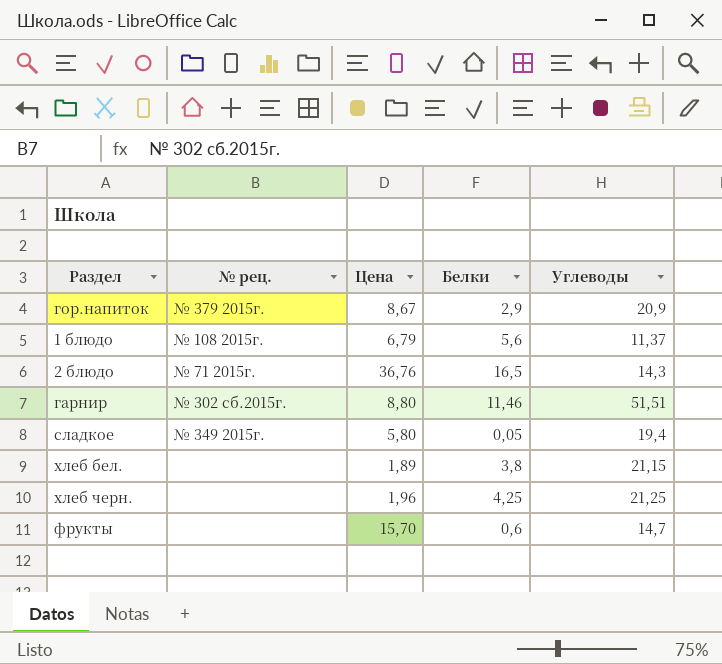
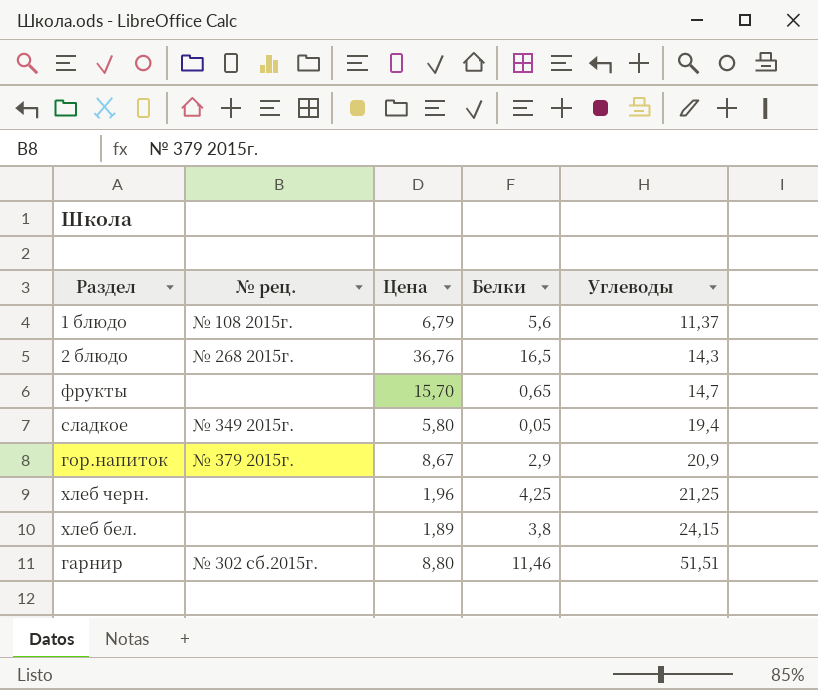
row order: none -> Углеводы ascending
2 блюдо | № рец.: № 71 2015г. -> № 268 2015г.
фрукты | Белки: 0,6 -> 0,65
хлеб бел. | Углеводы: 21,15 -> 24,15

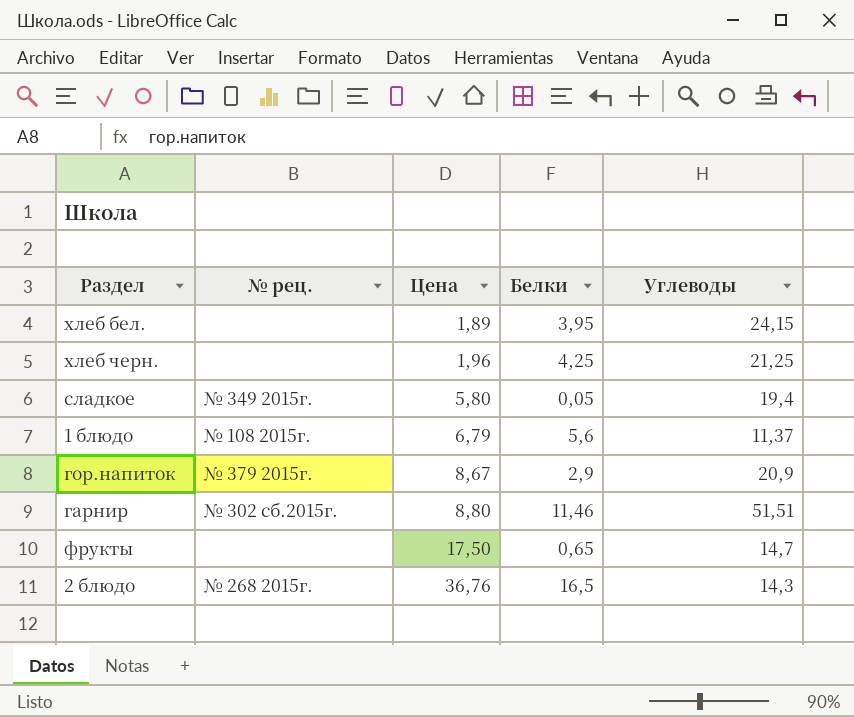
row order: Углеводы ascending -> Цена ascending
хлеб бел. | Белки: 3,8 -> 3,95
фрукты | Цена: 15,70 -> 17,50

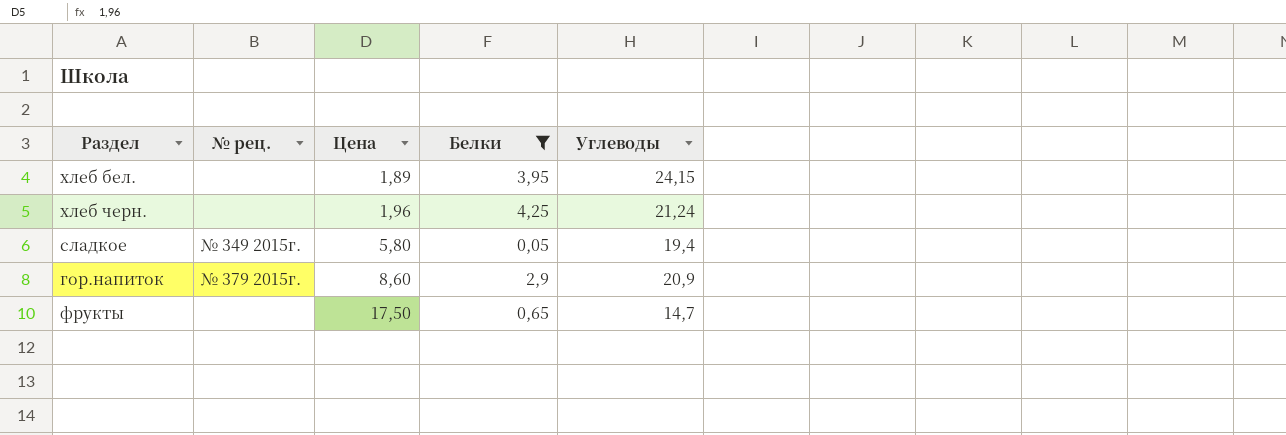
filter: none -> Белки <= 4,25
хлеб черн. | Углеводы: 21,25 -> 21,24
гор.напиток | Цена: 8,67 -> 8,60

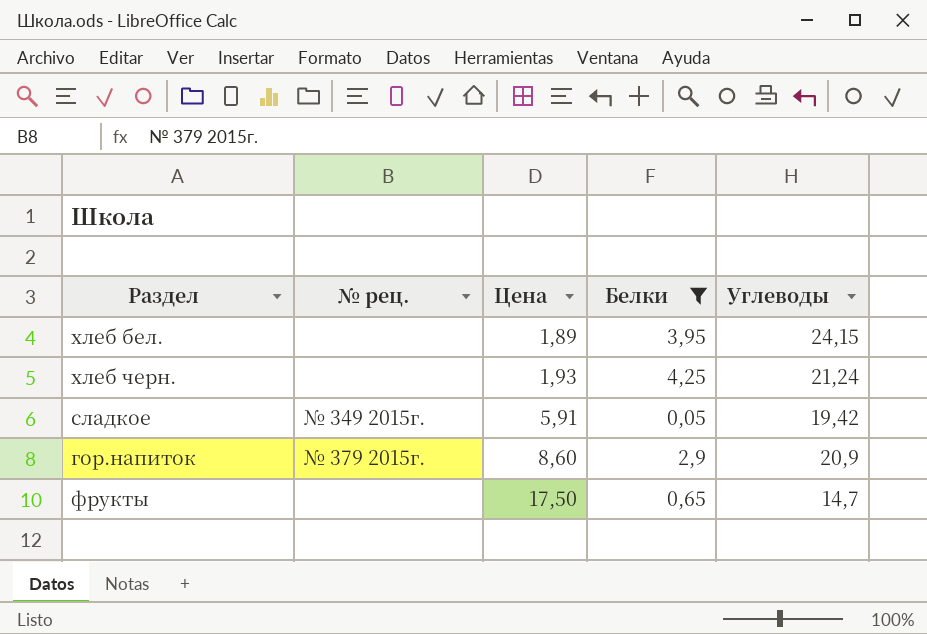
хлеб черн. | Цена: 1,96 -> 1,93
сладкое | Цена: 5,80 -> 5,91
сладкое | Углеводы: 19,4 -> 19,42

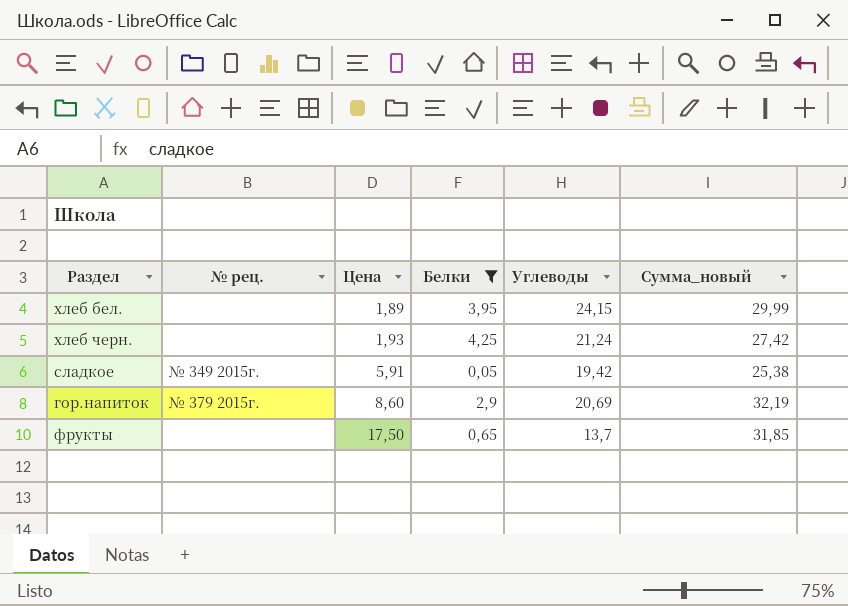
column Сумма_новый | formula: none -> [Цена] + [Белки] + [Углеводы]
гор.напиток | Углеводы: 20,9 -> 20,69
фрукты | Углеводы: 14,7 -> 13,7

